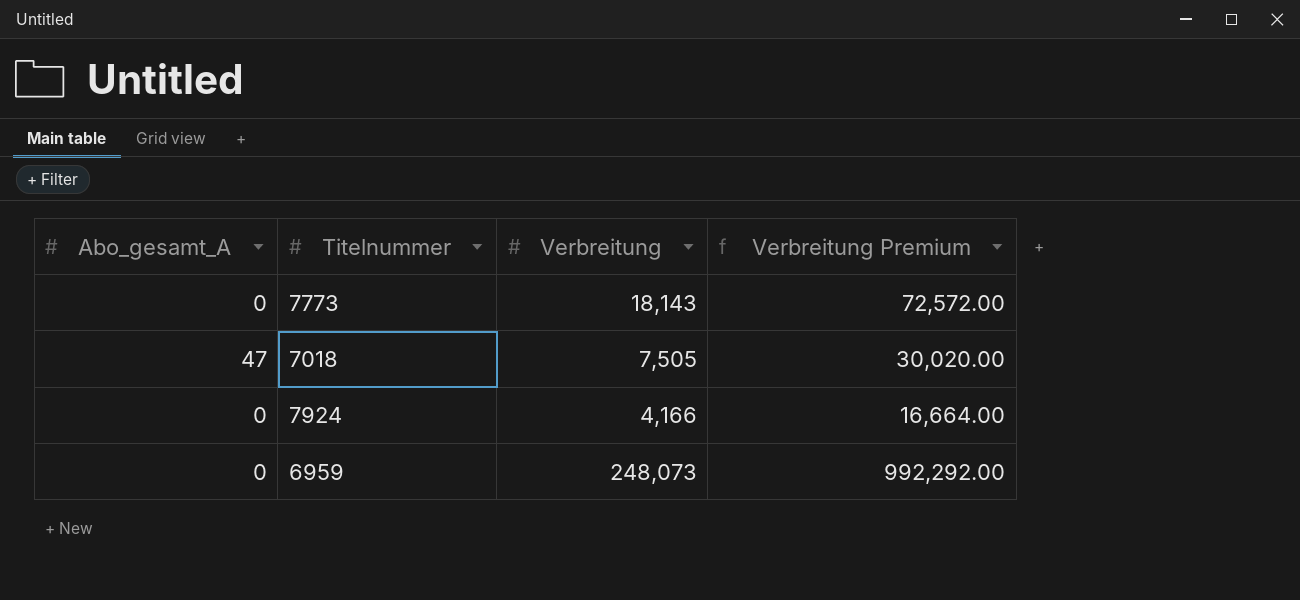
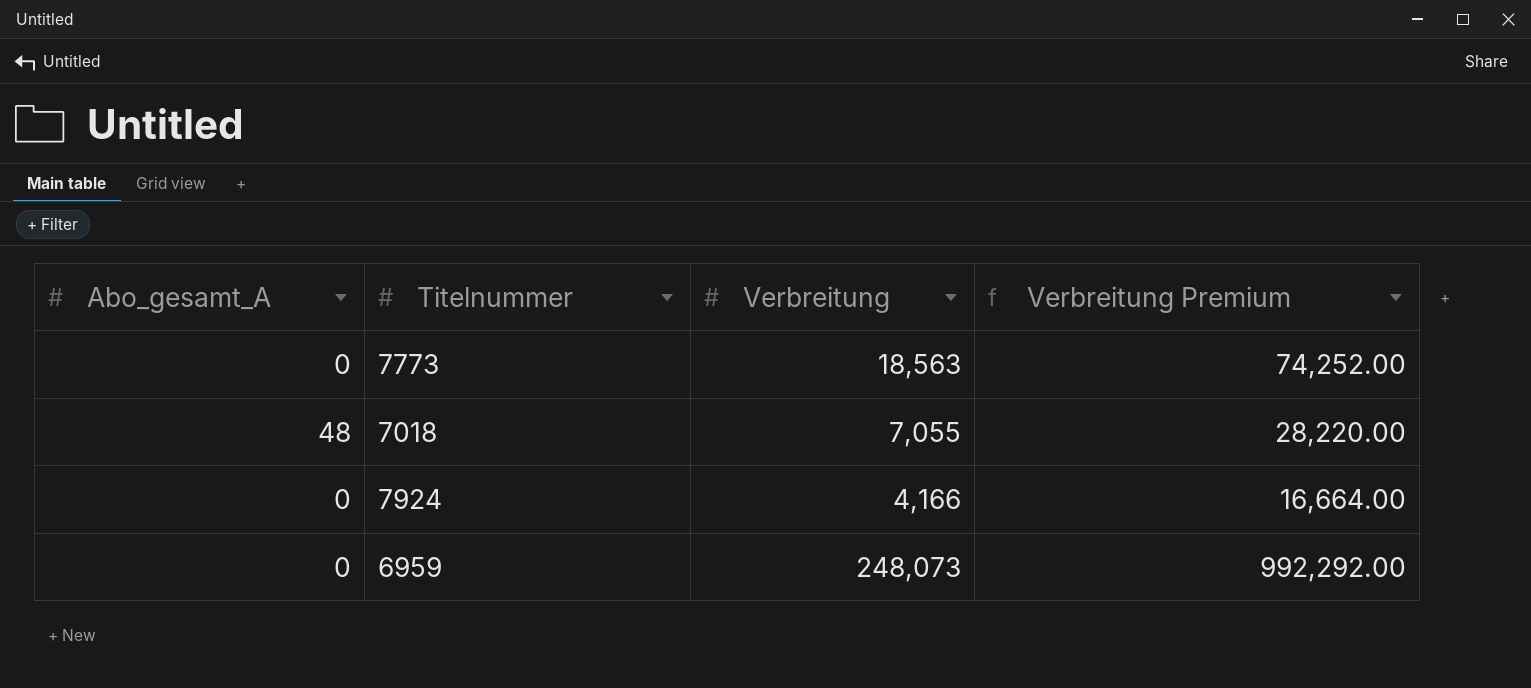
7773 | Verbreitung: 18,143 -> 18,563
7773 | Verbreitung Premium: 72,572.00 -> 74,252.00
7018 | Abo_gesamt_A: 47 -> 48
7018 | Verbreitung: 7,505 -> 7,055
7018 | Verbreitung Premium: 30,020.00 -> 28,220.00

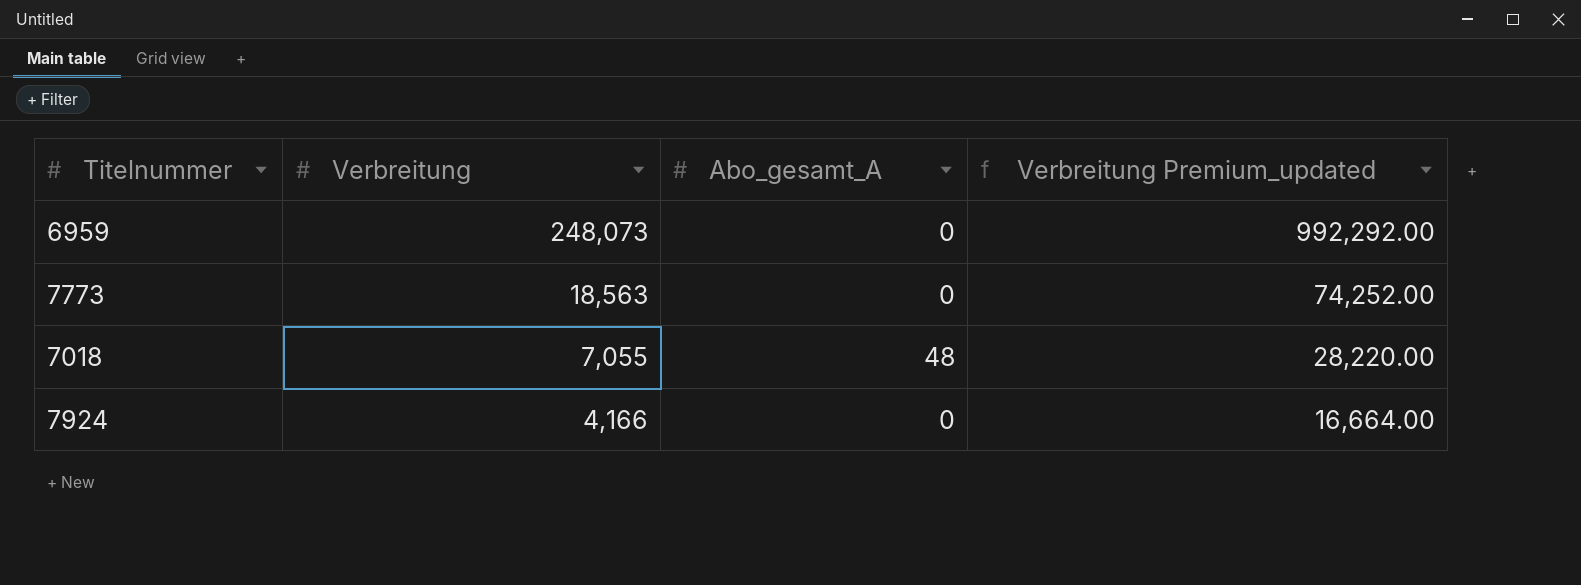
row order: none -> Verbreitung descending
column Abo_gesamt_A | position: 1 -> 3
column name: Verbreitung Premium -> Verbreitung Premium_updated

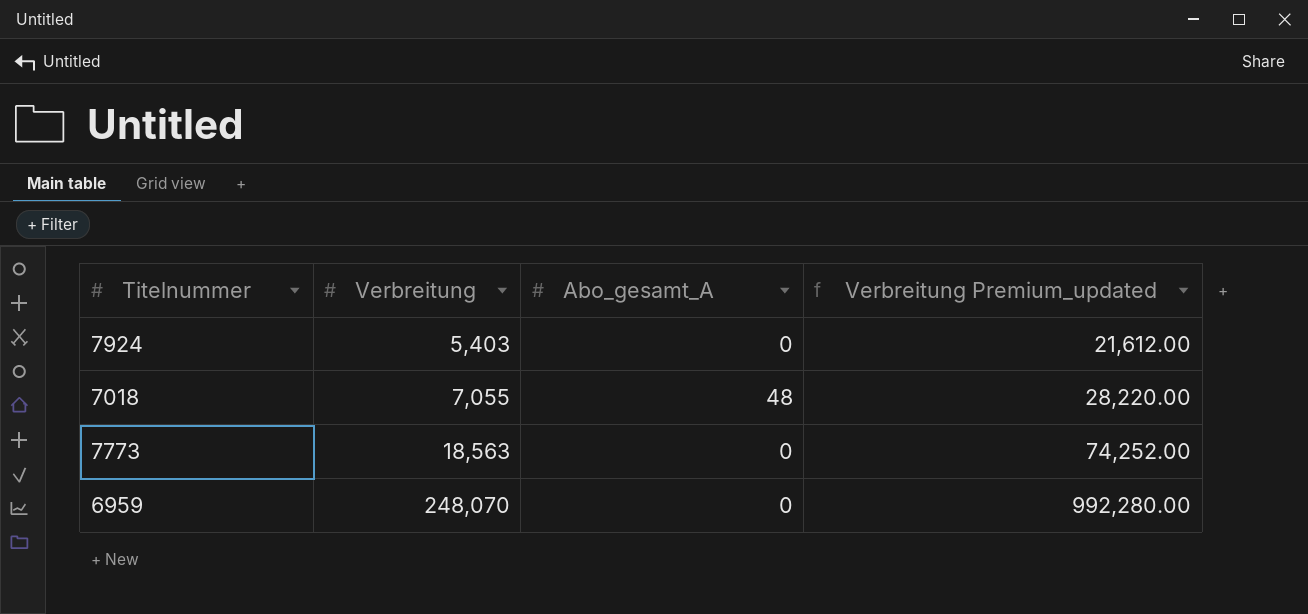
row order: Verbreitung descending -> Verbreitung ascending
7924 | Verbreitung: 4,166 -> 5,403
7924 | Verbreitung Premium_updated: 16,664.00 -> 21,612.00
6959 | Verbreitung: 248,073 -> 248,070
6959 | Verbreitung Premium_updated: 992,292.00 -> 992,280.00

